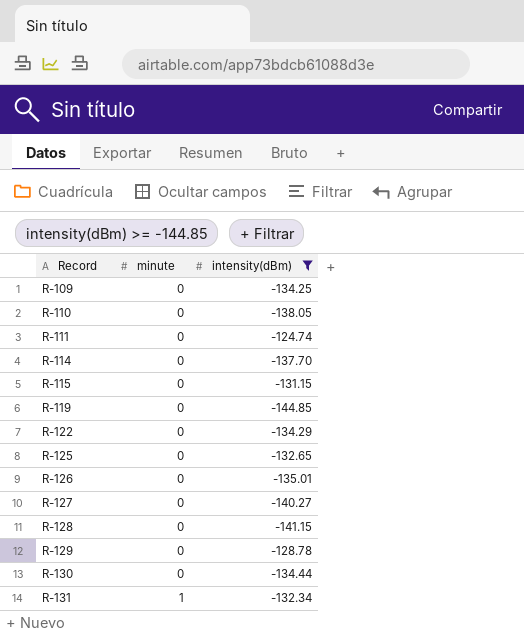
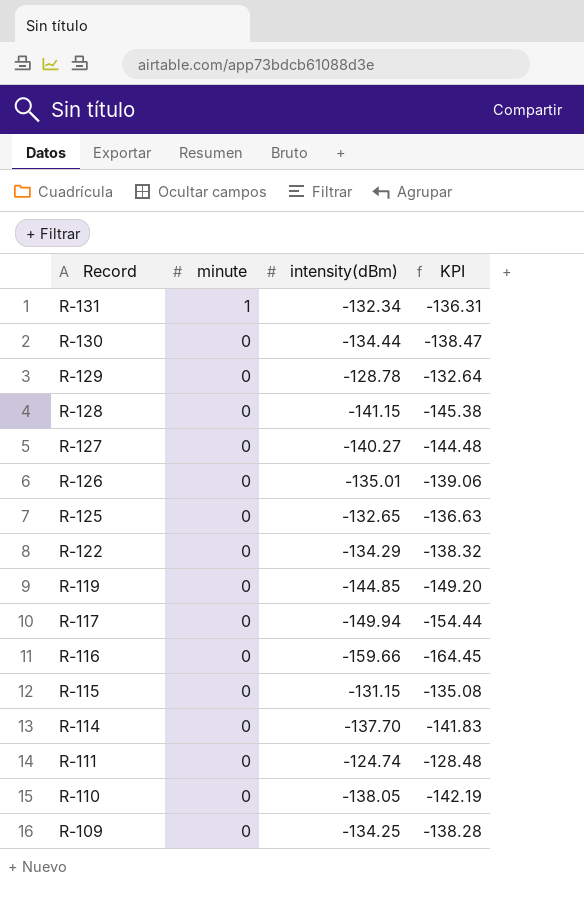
filter: intensity(dBm) >= -144.85 -> none
row order: Record ascending -> Record descending
column KPI | formula: none -> [intensity(dBm)] * 1.03

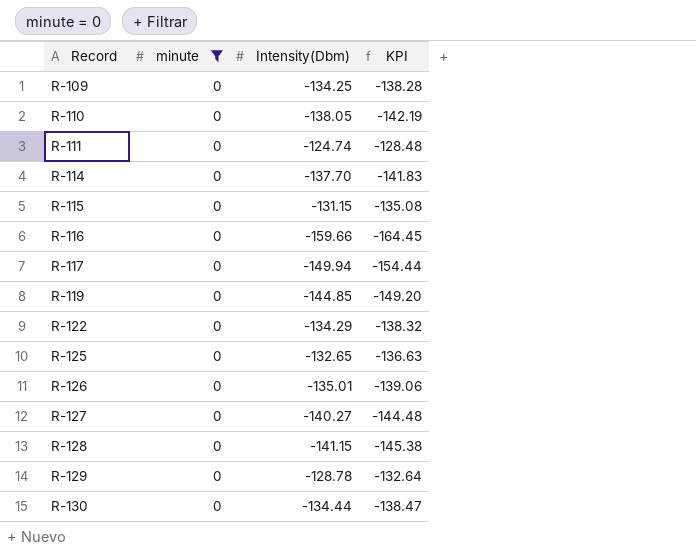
filter: none -> minute = 0
row order: Record descending -> Record ascending
column name: intensity(dBm) -> Intensity(Dbm)

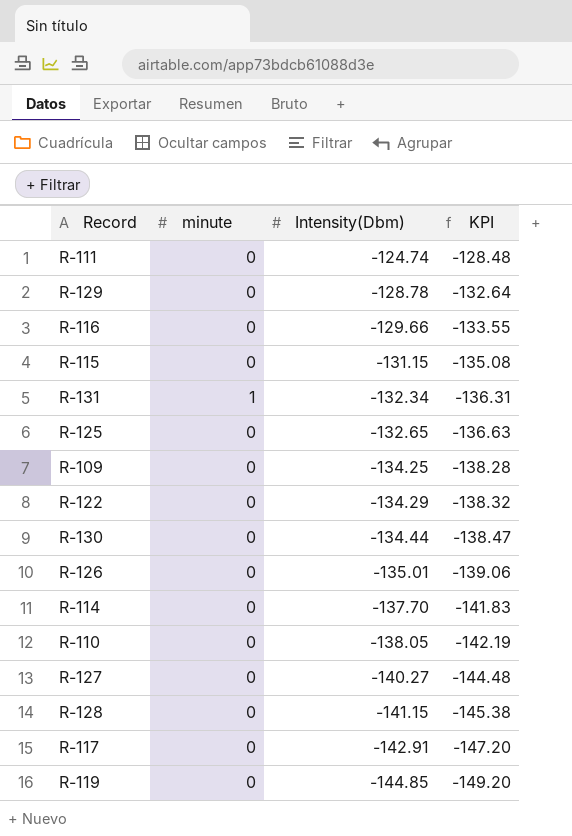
filter: minute = 0 -> none
row order: Record ascending -> Intensity(Dbm) descending
R-116 | Intensity(Dbm): -159.66 -> -129.66
R-116 | KPI: -164.45 -> -133.55
R-117 | Intensity(Dbm): -149.94 -> -142.91
R-117 | KPI: -154.44 -> -147.20

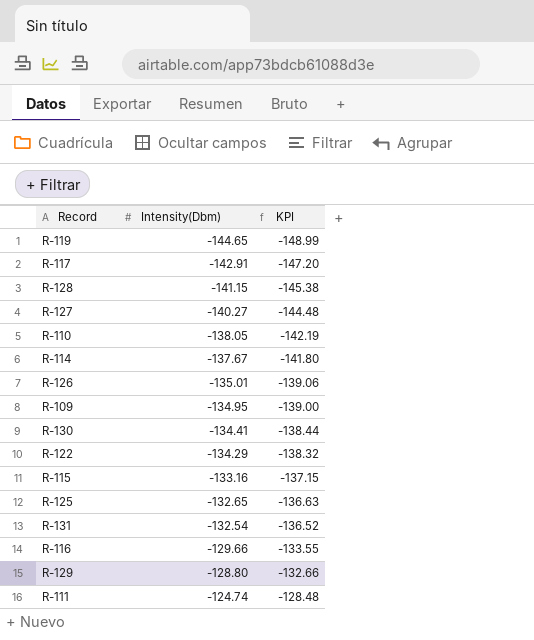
row order: Intensity(Dbm) descending -> Intensity(Dbm) ascending
column minute | position: 2 -> none
R-119 | Intensity(Dbm): -144.85 -> -144.65
R-119 | KPI: -149.20 -> -148.99
R-114 | Intensity(Dbm): -137.70 -> -137.67
R-114 | KPI: -141.83 -> -141.80
R-109 | Intensity(Dbm): -134.25 -> -134.95
R-109 | KPI: -138.28 -> -139.00
R-130 | Intensity(Dbm): -134.44 -> -134.41
R-130 | KPI: -138.47 -> -138.44
R-115 | Intensity(Dbm): -131.15 -> -133.16
R-115 | KPI: -135.08 -> -137.15
R-131 | Intensity(Dbm): -132.34 -> -132.54
R-131 | KPI: -136.31 -> -136.52
R-129 | Intensity(Dbm): -128.78 -> -128.80
R-129 | KPI: -132.64 -> -132.66

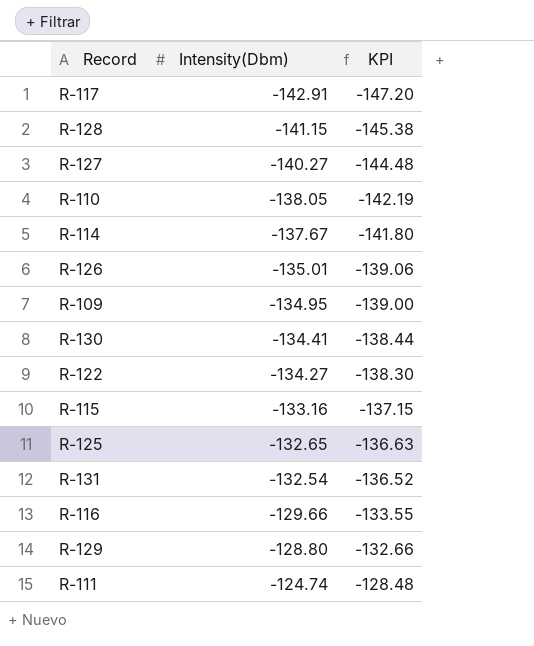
row R-119: -144.65 | -148.99 -> none
R-122 | Intensity(Dbm): -134.29 -> -134.27
R-122 | KPI: -138.32 -> -138.30

